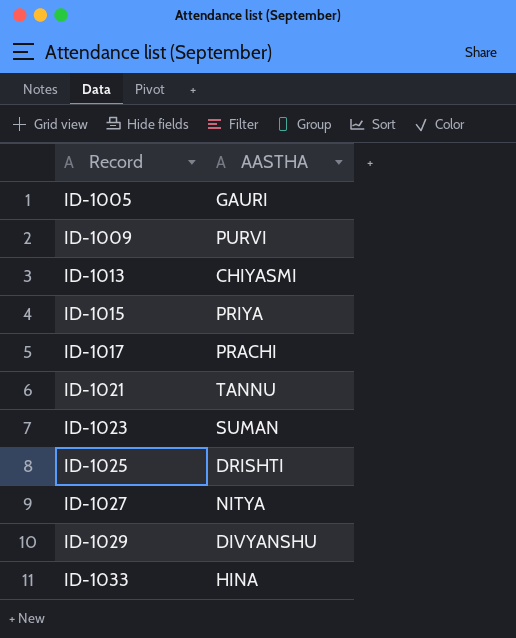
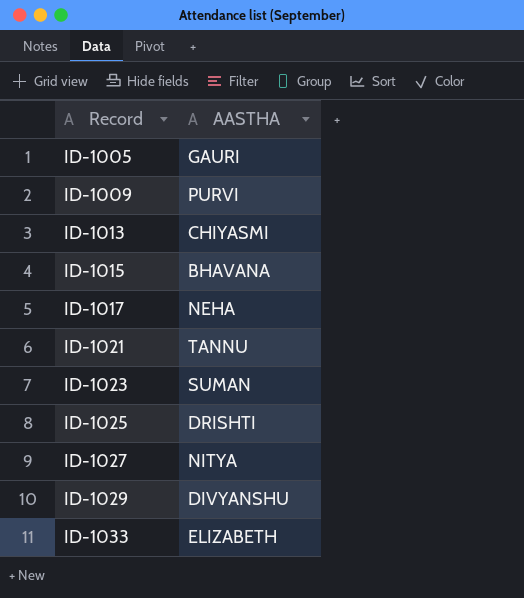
ID-1015 | AASTHA: PRIYA -> BHAVANA
ID-1017 | AASTHA: PRACHI -> NEHA
ID-1033 | AASTHA: HINA -> ELIZABETH

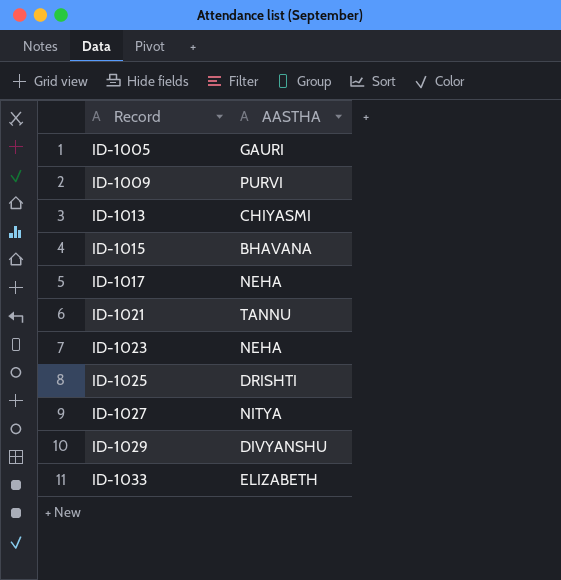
ID-1023 | AASTHA: SUMAN -> NEHA

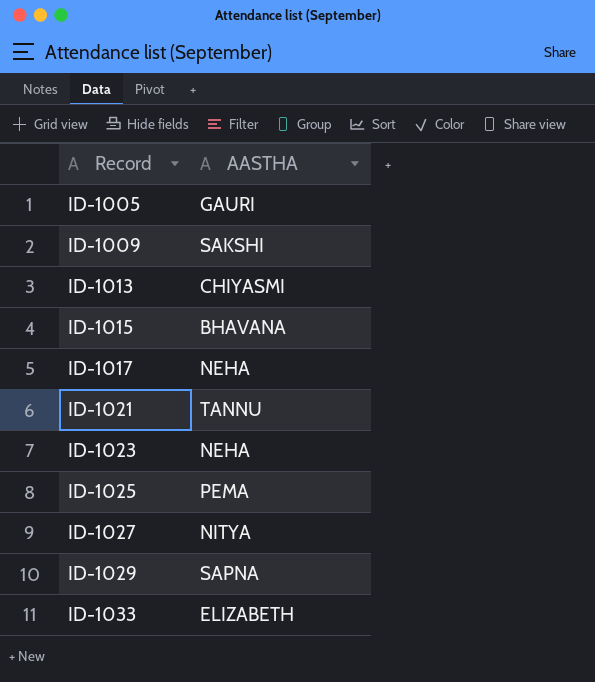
ID-1009 | AASTHA: PURVI -> SAKSHI
ID-1025 | AASTHA: DRISHTI -> PEMA
ID-1029 | AASTHA: DIVYANSHU -> SAPNA

